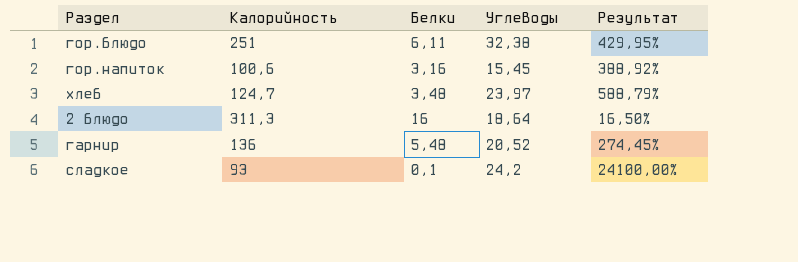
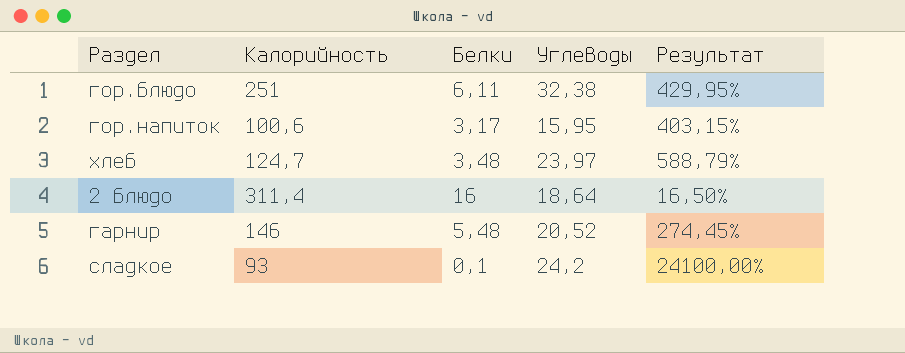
гор.напиток | Белки: 3,16 -> 3,17
гор.напиток | Углеводы: 15,45 -> 15,95
гор.напиток | Результат: 388,92% -> 403,15%
2 блюдо | Калорийность: 311,3 -> 311,4
гарнир | Калорийность: 136 -> 146

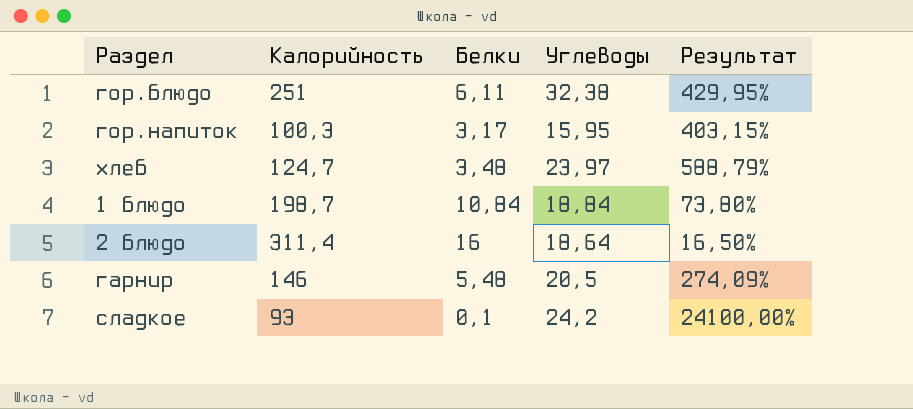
гор.напиток | Калорийность: 100,6 -> 100,3
row 1 блюдо: none -> 198,7 | 10,84 | 18,84 | 73,80%
гарнир | Углеводы: 20,52 -> 20,5
гарнир | Результат: 274,45% -> 274,09%

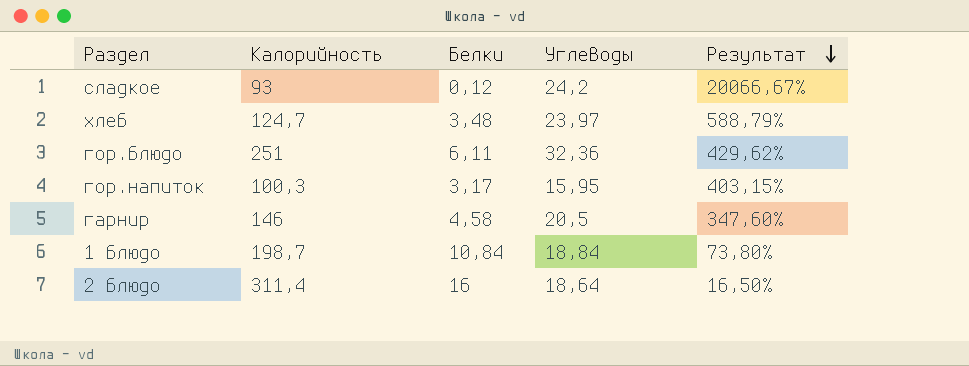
row order: none -> Результат descending
сладкое | Белки: 0,1 -> 0,12
сладкое | Результат: 24100,00% -> 20066,67%
гор.блюдо | Углеводы: 32,38 -> 32,36
гор.блюдо | Результат: 429,95% -> 429,62%
гарнир | Белки: 5,48 -> 4,58
гарнир | Результат: 274,09% -> 347,60%

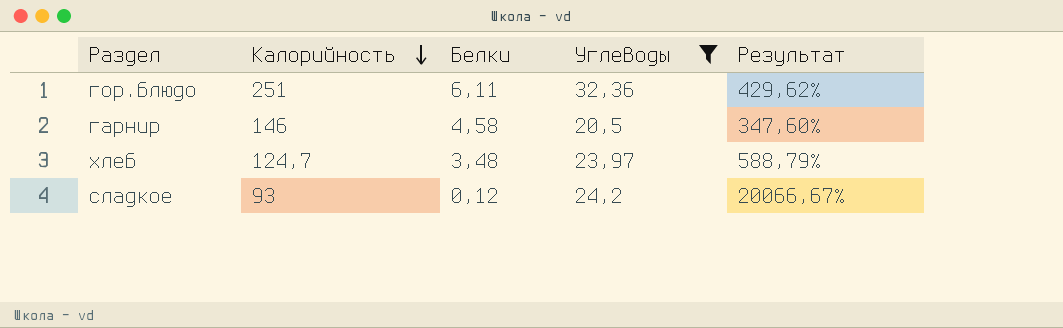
filter: none -> Углеводы >= 20,5
row order: Результат descending -> Калорийность descending

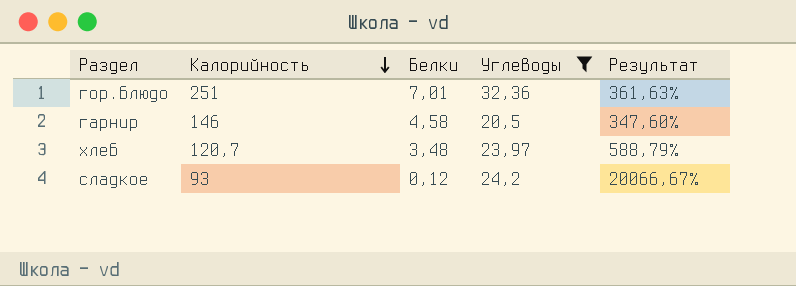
гор.блюдо | Белки: 6,11 -> 7,01
гор.блюдо | Результат: 429,62% -> 361,63%
хлеб | Калорийность: 124,7 -> 120,7

